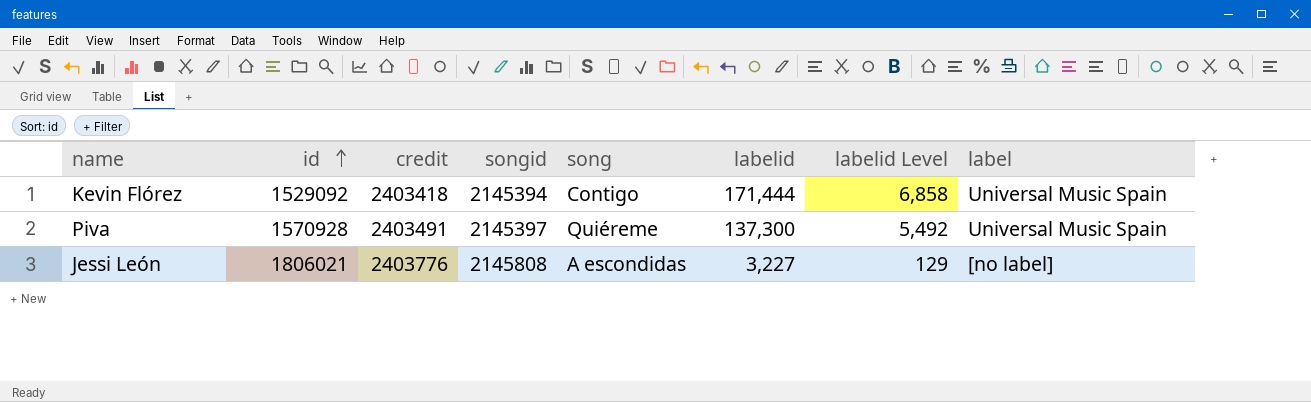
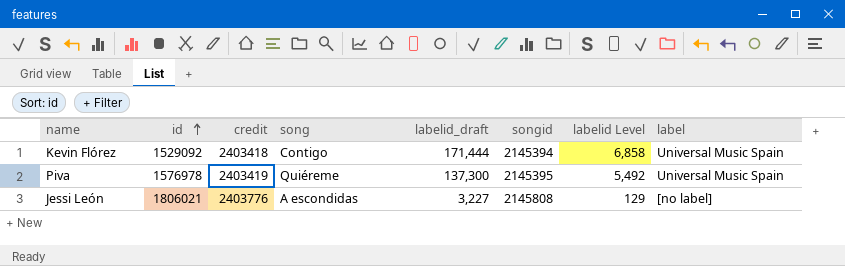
column name: labelid -> labelid_draft
column songid | position: 4 -> 6
Piva | id: 1570928 -> 1576978
Piva | credit: 2403491 -> 2403419
Piva | songid: 2145397 -> 2145395

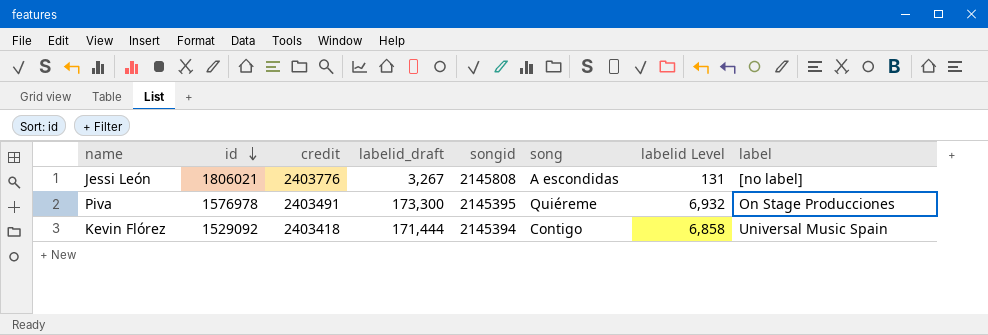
row order: id ascending -> id descending
column song | position: 4 -> 6
Jessi León | labelid_draft: 3,227 -> 3,267
Jessi León | labelid Level: 129 -> 131
Piva | credit: 2403419 -> 2403491
Piva | labelid_draft: 137,300 -> 173,300
Piva | labelid Level: 5,492 -> 6,932
Piva | label: Universal Music Spain -> On Stage Producciones

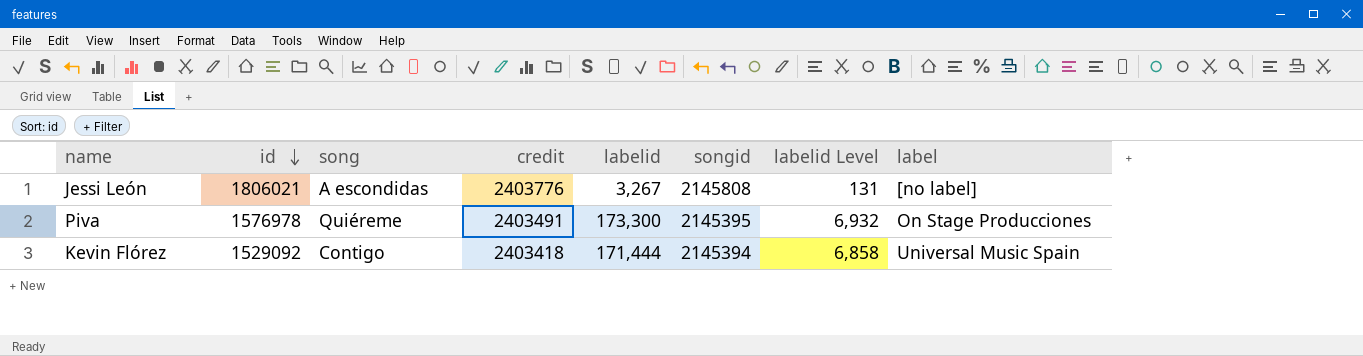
column song | position: 6 -> 3
column name: labelid_draft -> labelid

